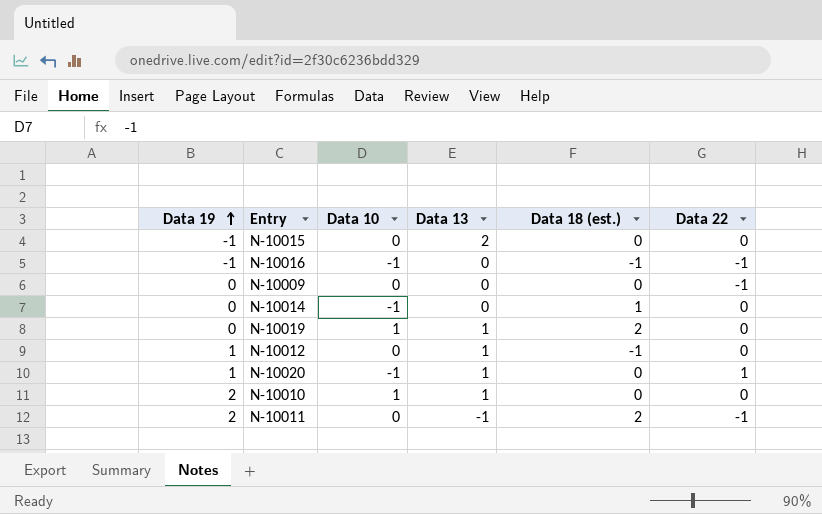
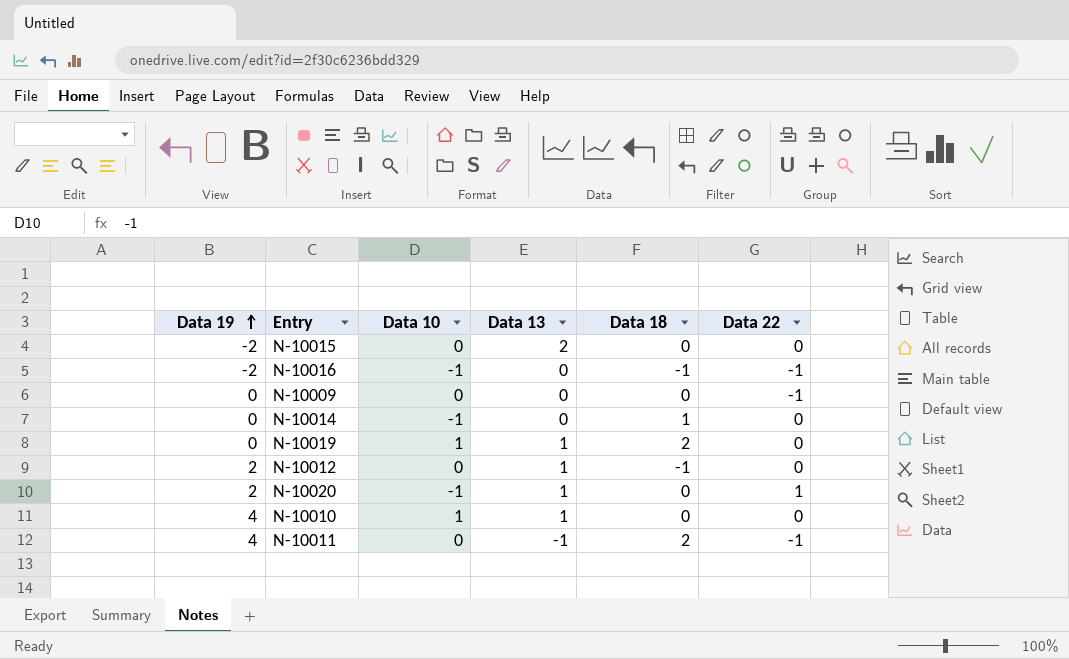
column name: Data 18 (est.) -> Data 18
N-10015 | Data 19: -1 -> -2
N-10016 | Data 19: -1 -> -2
N-10012 | Data 19: 1 -> 2
N-10020 | Data 19: 1 -> 2
N-10010 | Data 19: 2 -> 4
N-10011 | Data 19: 2 -> 4

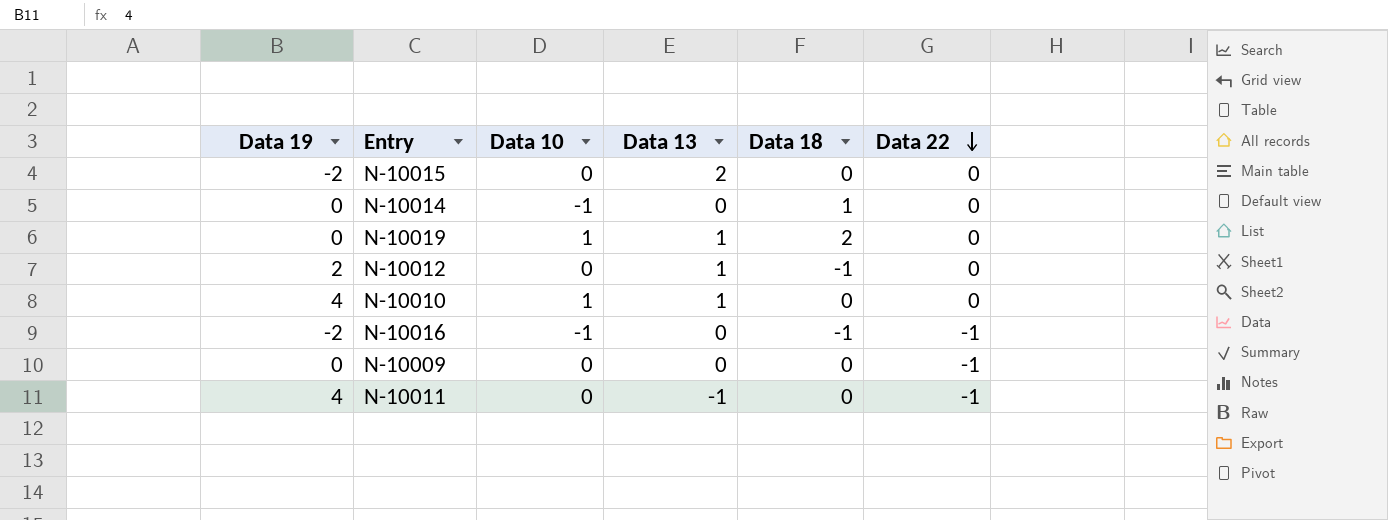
row order: Data 19 ascending -> Data 22 descending
row N-10020: 2 | -1 | 1 | 0 | 1 -> none
N-10011 | Data 18: 2 -> 0

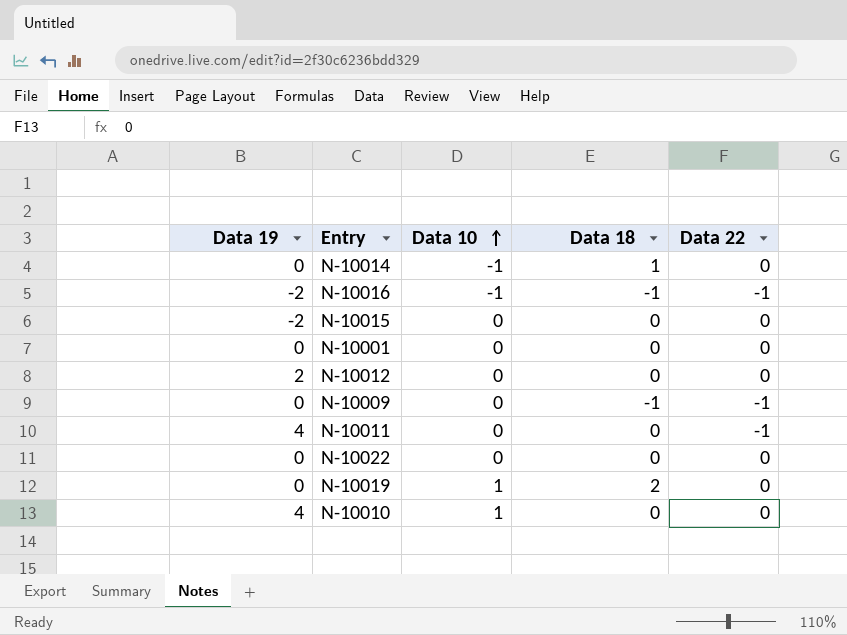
row order: Data 22 descending -> Data 10 ascending
column Data 13 | position: 4 -> none
row N-10001: none -> 0 | 0 | 0 | 0
N-10012 | Data 18: -1 -> 0
N-10009 | Data 18: 0 -> -1
row N-10022: none -> 0 | 0 | 0 | 0

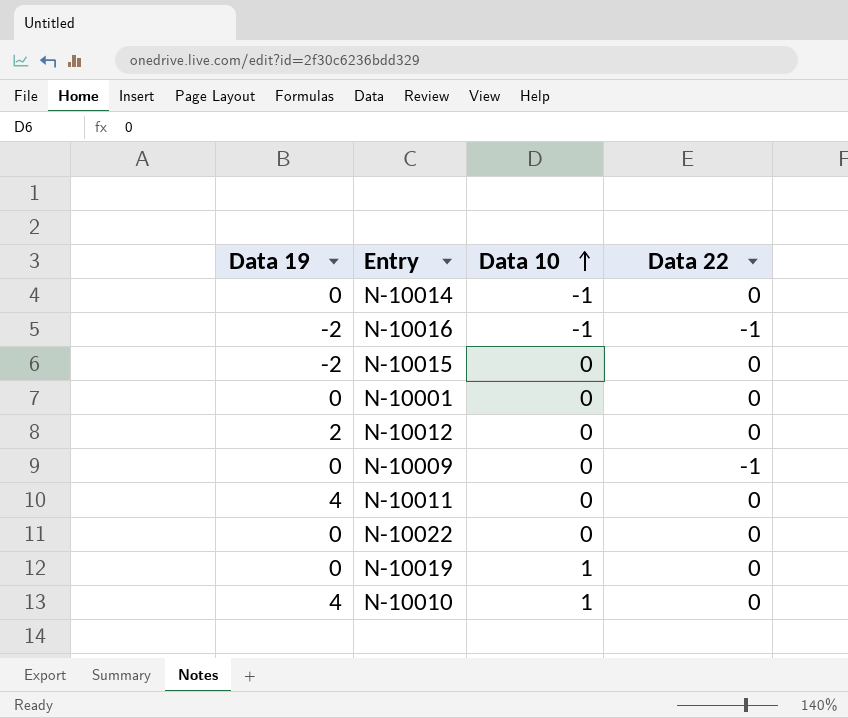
column Data 18 | position: 4 -> none
N-10011 | Data 22: -1 -> 0

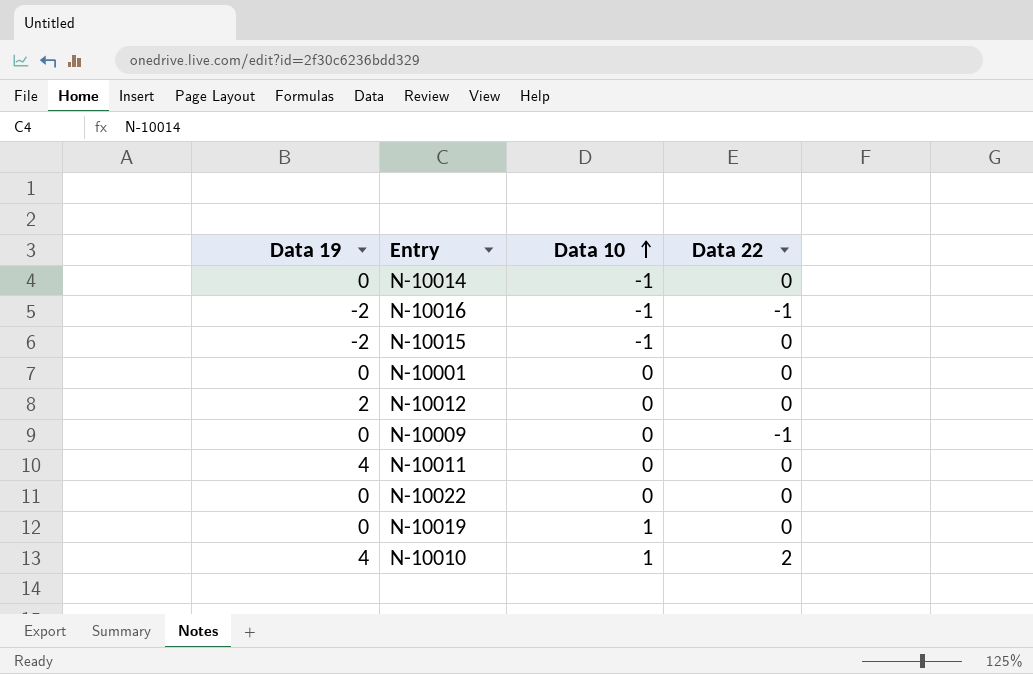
N-10015 | Data 10: 0 -> -1
N-10010 | Data 22: 0 -> 2

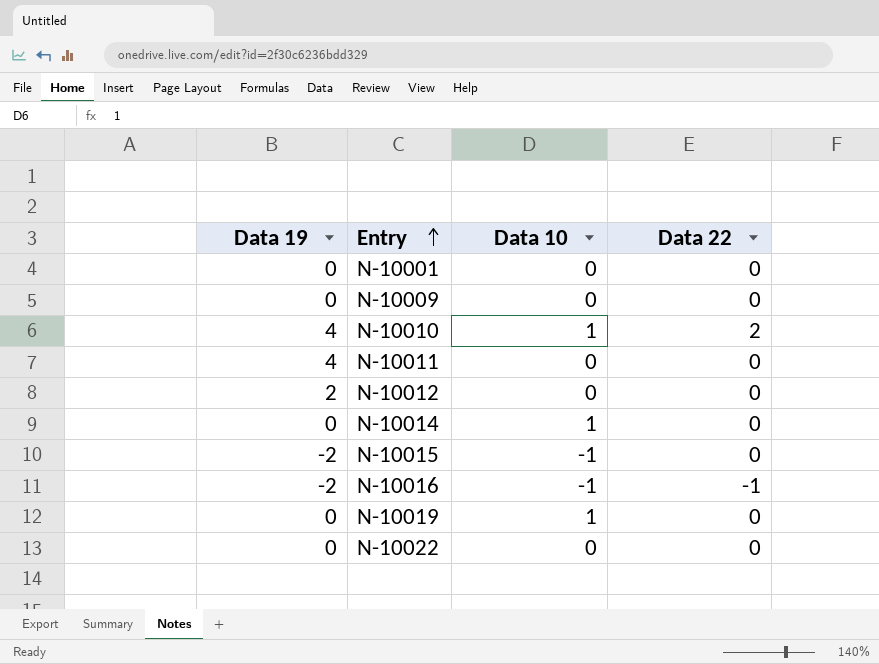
row order: Data 10 ascending -> Entry ascending
N-10009 | Data 22: -1 -> 0
N-10014 | Data 10: -1 -> 1

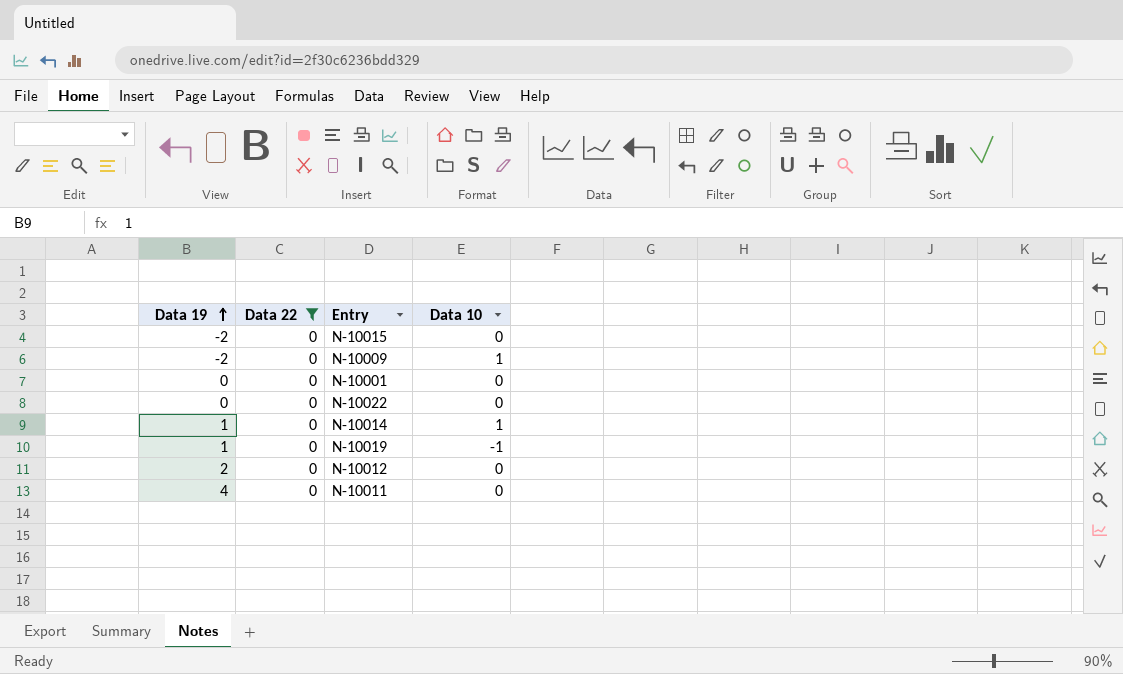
filter: none -> Data 22 = 0
row order: Entry ascending -> Data 19 ascending
column Data 22 | position: 4 -> 2
N-10015 | Data 10: -1 -> 0
N-10009 | Data 19: 0 -> -2
N-10009 | Data 10: 0 -> 1
N-10014 | Data 19: 0 -> 1
N-10019 | Data 19: 0 -> 1
N-10019 | Data 10: 1 -> -1

